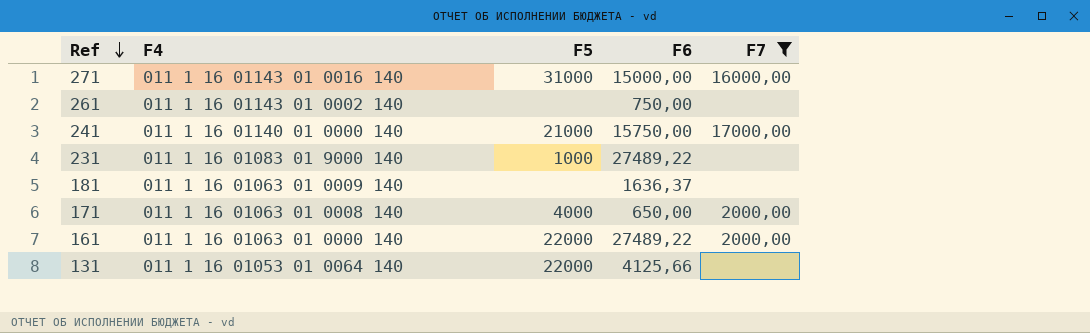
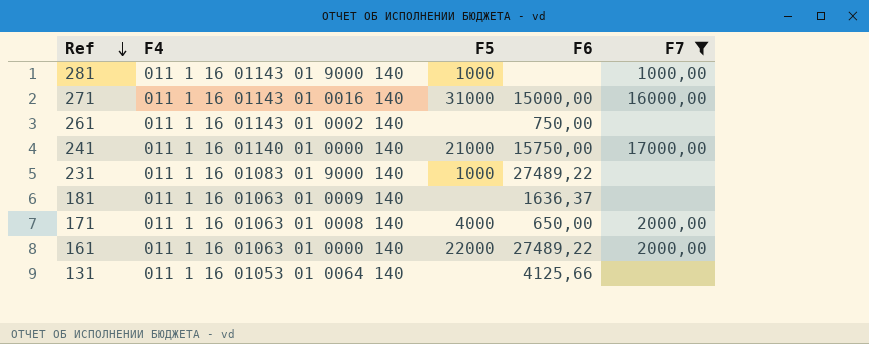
row 281: none -> 011 1 16 01143 01 9000 140 | 1000 | none | 1000,00
131 | F5: 22000 -> none

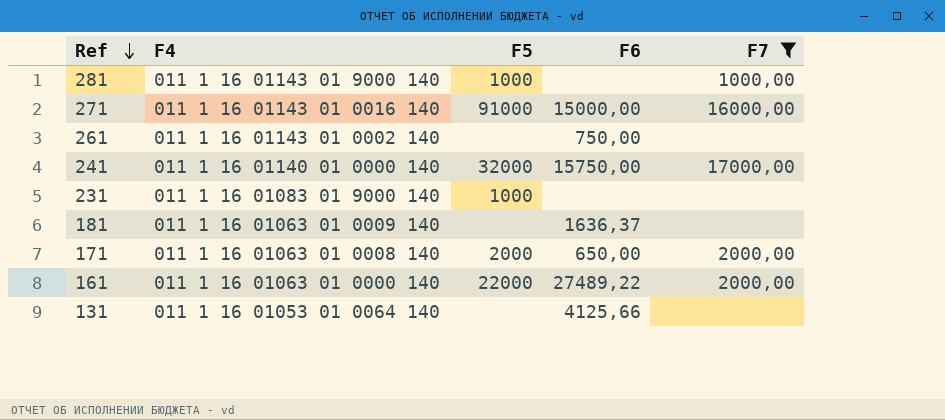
271 | F5: 31000 -> 91000
241 | F5: 21000 -> 32000
231 | F6: 27489,22 -> none
171 | F5: 4000 -> 2000

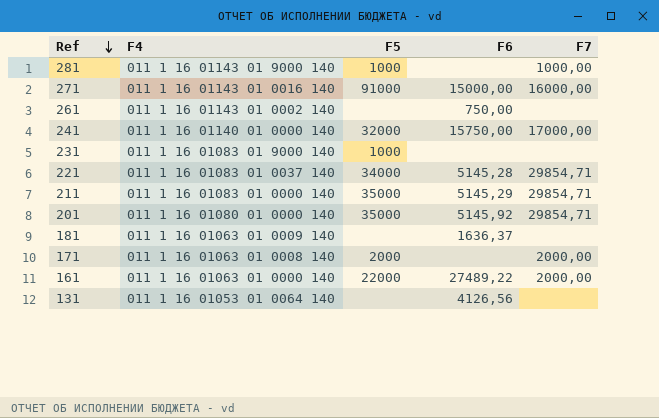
filter: F7 != 29854,71 -> none
171 | F6: 650,00 -> none
131 | F6: 4125,66 -> 4126,56

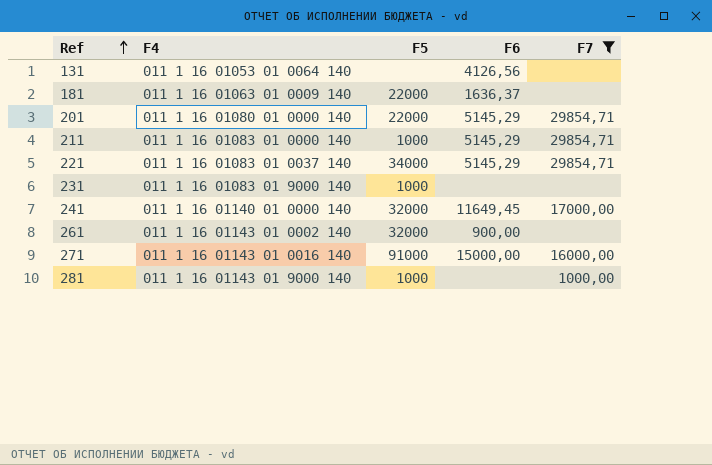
filter: none -> F7 != 2000,00
row order: Ref descending -> Ref ascending
181 | F5: none -> 22000
201 | F5: 35000 -> 22000
201 | F6: 5145,92 -> 5145,29
211 | F5: 35000 -> 1000
221 | F6: 5145,28 -> 5145,29
241 | F6: 15750,00 -> 11649,45
261 | F5: none -> 32000
261 | F6: 750,00 -> 900,00

